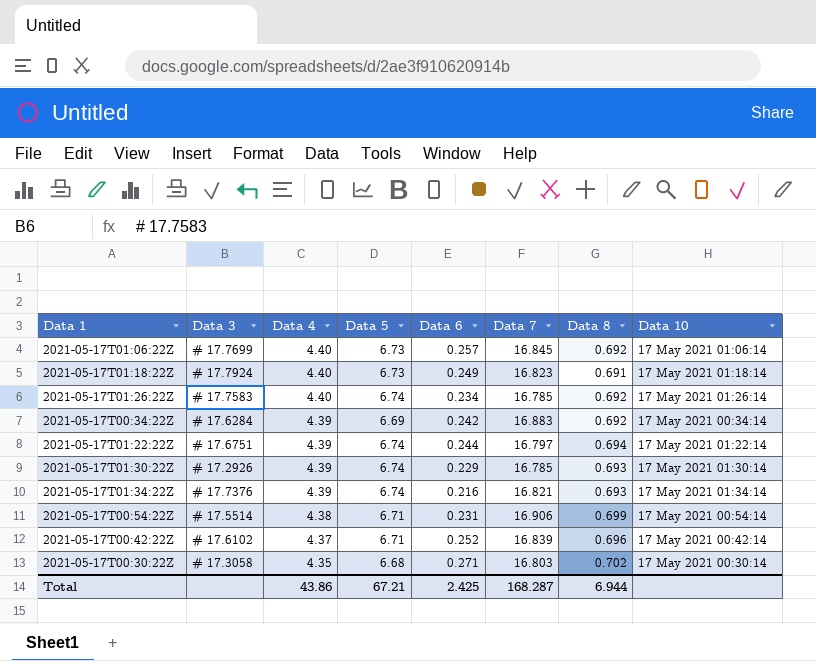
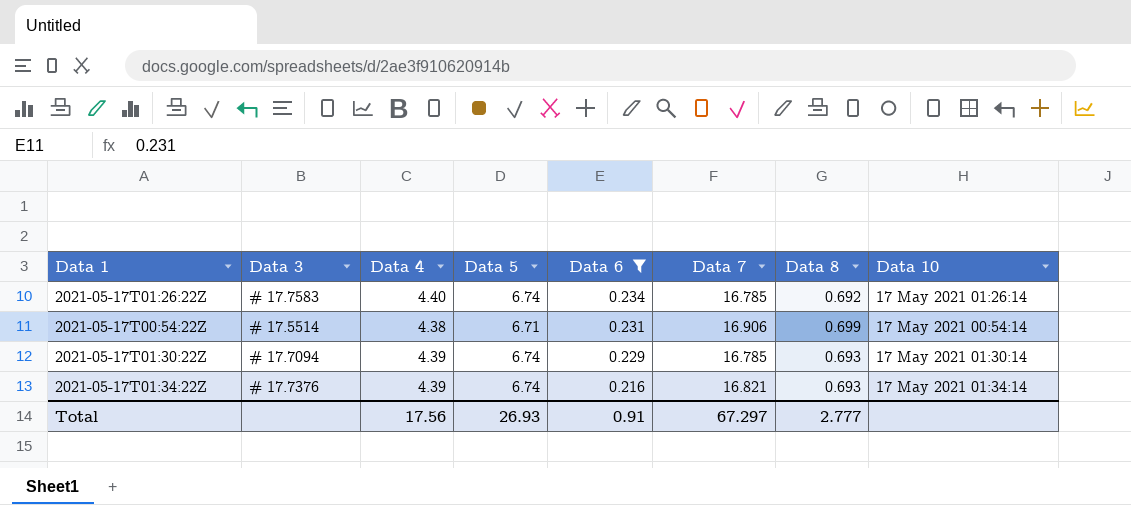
filter: none -> Data 6 <= 0.234
row order: Data 4 descending -> Data 6 descending
2021-05-17T01:30:22Z | Data 3: # 17.2926 -> # 17.7094
Total | Data 4: 43.86 -> 17.56
Total | Data 5: 67.21 -> 26.93
Total | Data 6: 2.425 -> 0.91
Total | Data 7: 168.287 -> 67.297
Total | Data 8: 6.944 -> 2.777

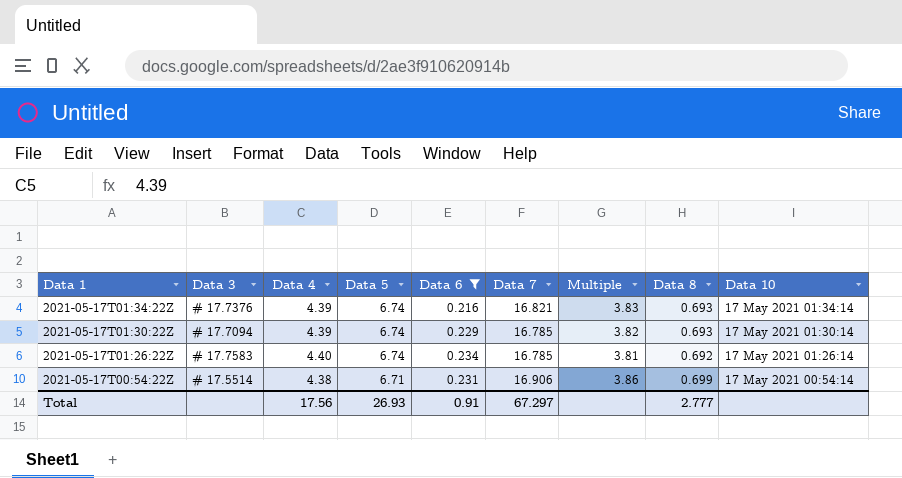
row order: Data 6 descending -> Data 1 descending
column Multiple | formula: none -> [Data 7] / [Data 4]

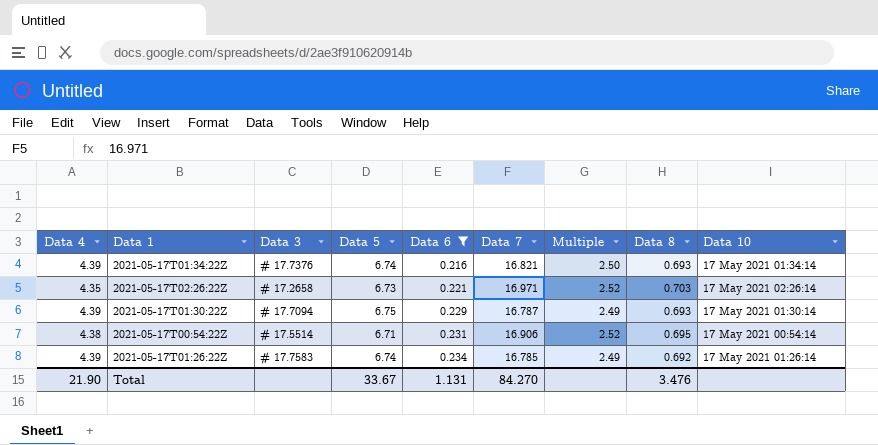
row order: Data 1 descending -> Data 6 ascending
column Data 4 | position: 3 -> 1
column Multiple | formula: [Data 7] / [Data 4] -> [Data 7] / [Data 5]
row 2021-05-17T02:26:22Z: none -> 4.35 | # 17.2658 | 6.73 | 0.221 | 16.971 | 2.52 | 0.703 | 17 May 2021 02:26:14
2021-05-17T01:30:22Z | Data 5: 6.74 -> 6.75
2021-05-17T01:30:22Z | Data 7: 16.785 -> 16.787
2021-05-17T00:54:22Z | Data 8: 0.699 -> 0.695
2021-05-17T01:26:22Z | Data 4: 4.40 -> 4.39
Total | Data 4: 17.56 -> 21.90
Total | Data 5: 26.93 -> 33.67
Total | Data 6: 0.91 -> 1.131
Total | Data 7: 67.297 -> 84.270
Total | Data 8: 2.777 -> 3.476

